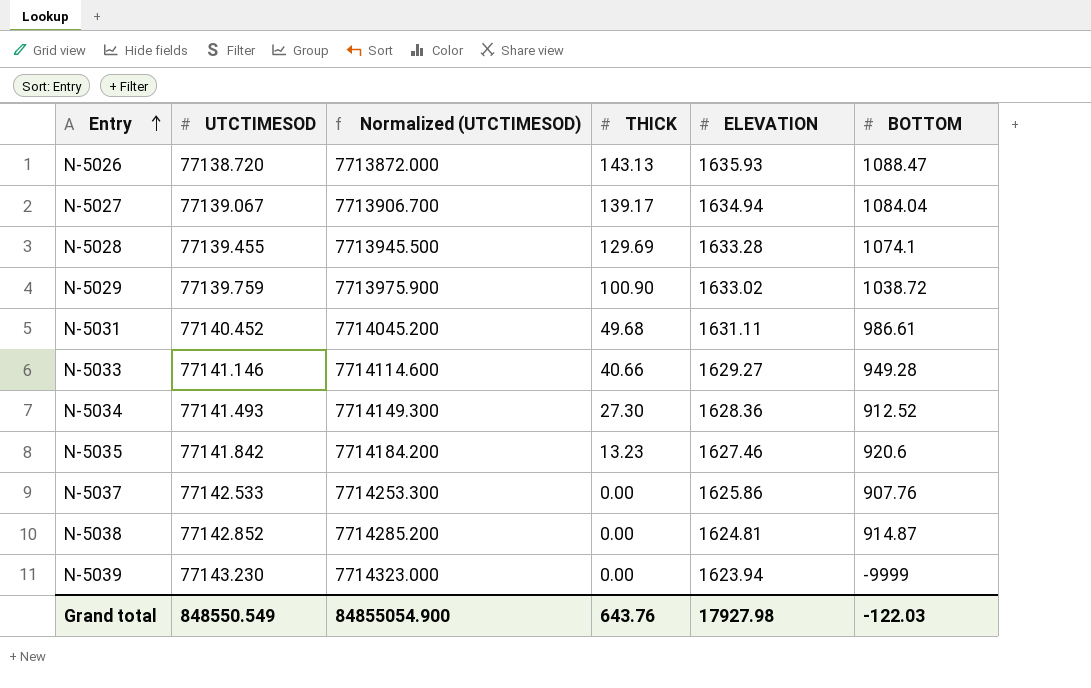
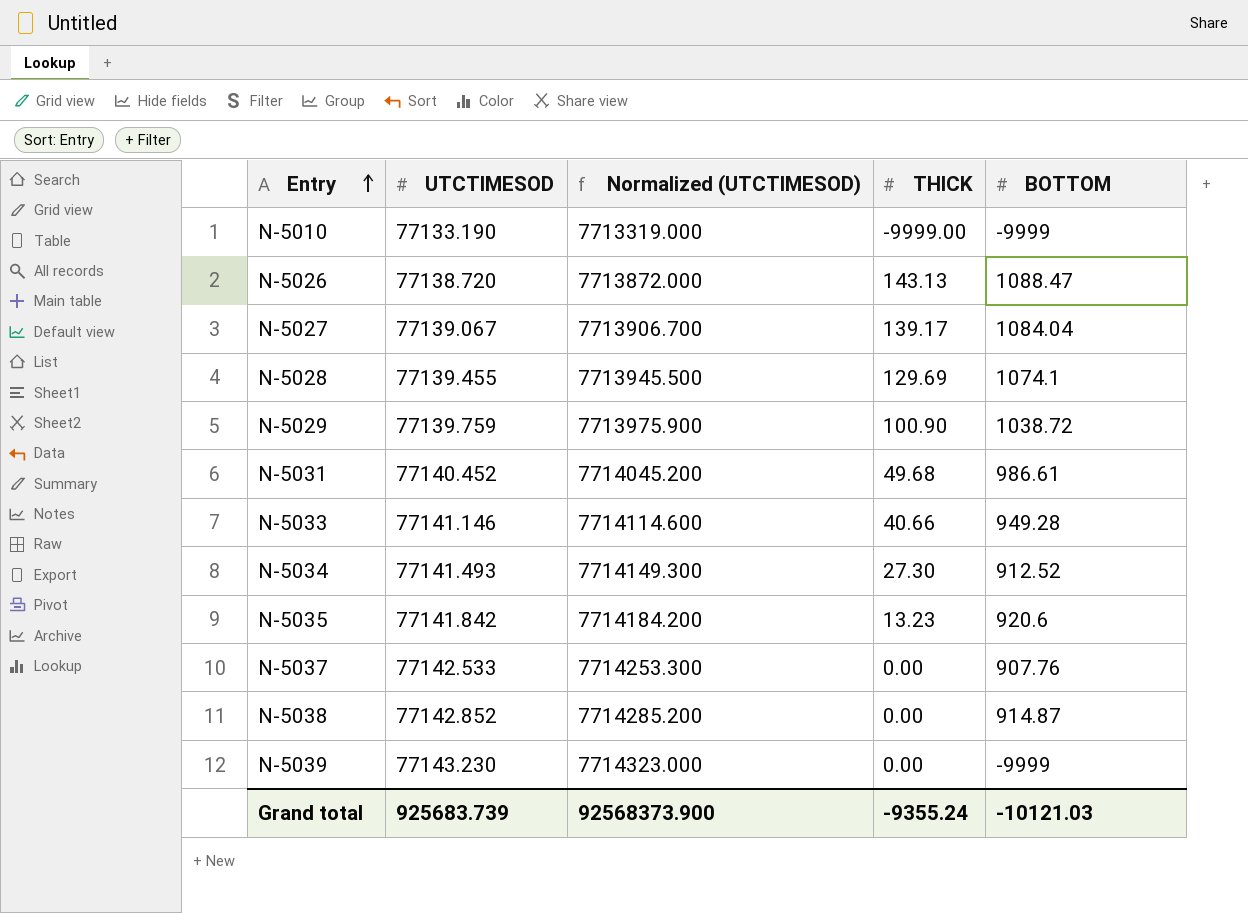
column ELEVATION | position: 5 -> none
row N-5010: none -> 77133.190 | 7713319.000 | -9999.00 | -9999
Grand total | UTCTIMESOD: 848550.549 -> 925683.739
Grand total | Normalized (UTCTIMESOD): 84855054.900 -> 92568373.900
Grand total | THICK: 643.76 -> -9355.24
Grand total | BOTTOM: -122.03 -> -10121.03

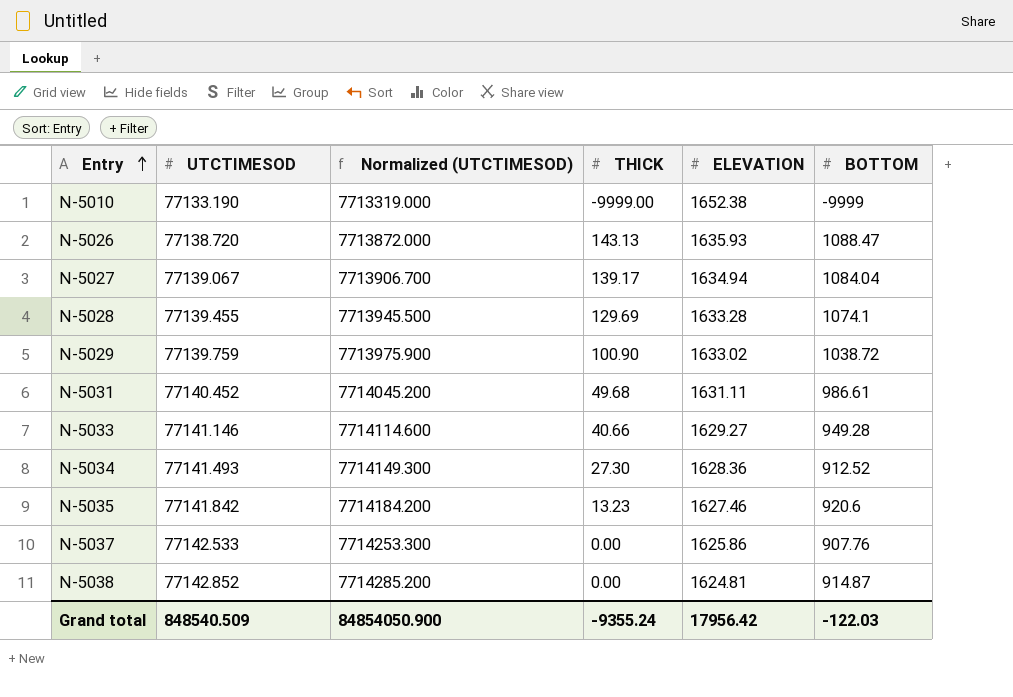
column ELEVATION | position: none -> 5
row N-5039: 77143.230 | 7714323.000 | 0.00 | -9999 -> none
Grand total | UTCTIMESOD: 925683.739 -> 848540.509
Grand total | Normalized (UTCTIMESOD): 92568373.900 -> 84854050.900
Grand total | BOTTOM: -10121.03 -> -122.03

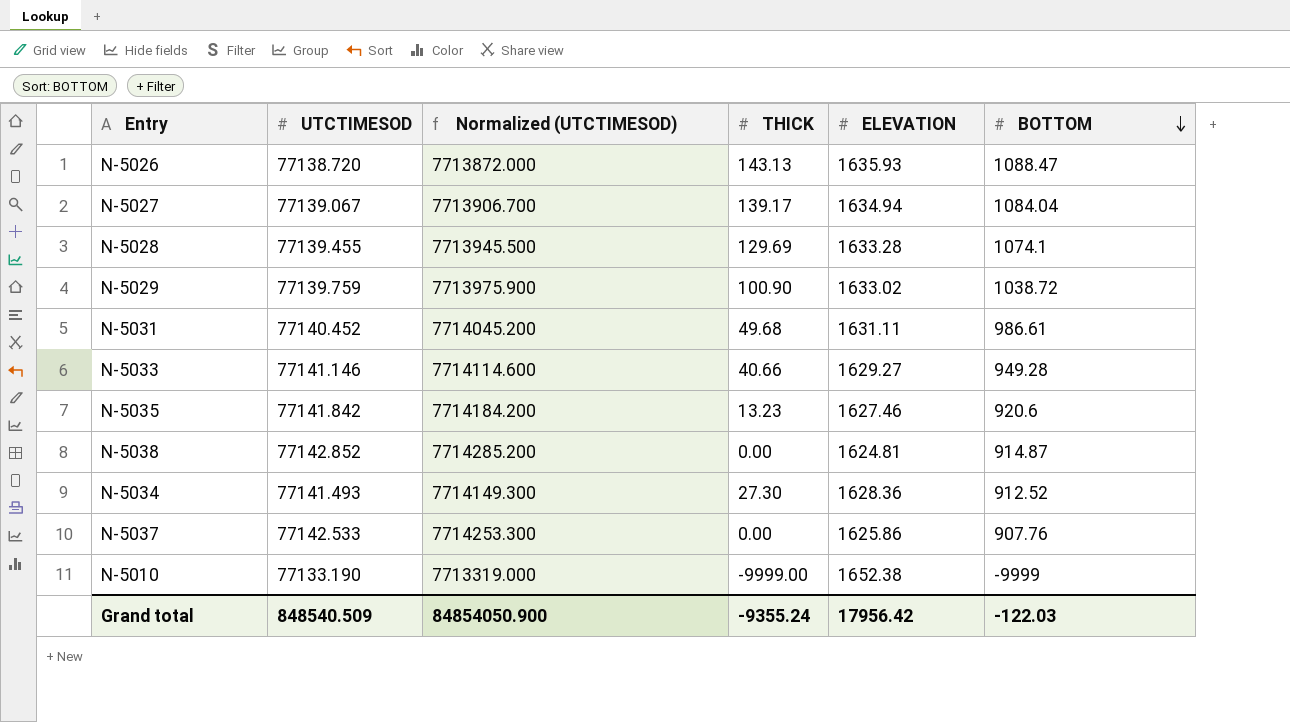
row order: Entry ascending -> BOTTOM descending

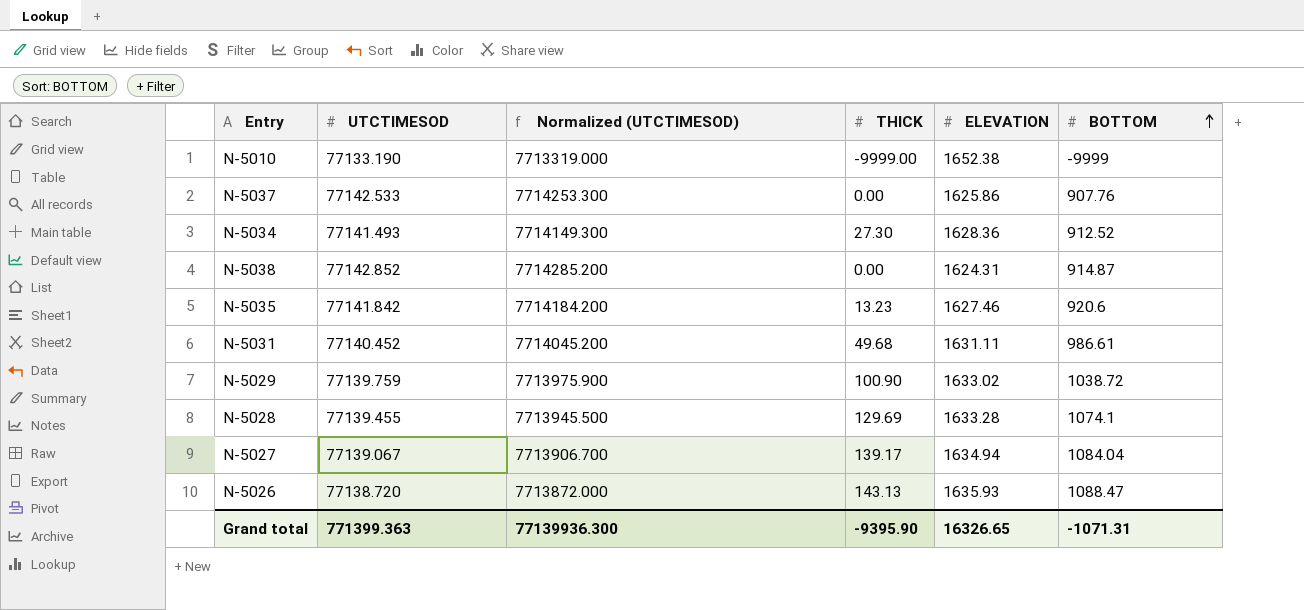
row order: BOTTOM descending -> BOTTOM ascending
row N-5033: 77141.146 | 7714114.600 | 40.66 | 1629.27 | 949.28 -> none
N-5038 | ELEVATION: 1624.81 -> 1624.31
Grand total | UTCTIMESOD: 848540.509 -> 771399.363
Grand total | Normalized (UTCTIMESOD): 84854050.900 -> 77139936.300
Grand total | THICK: -9355.24 -> -9395.90
Grand total | ELEVATION: 17956.42 -> 16326.65
Grand total | BOTTOM: -122.03 -> -1071.31

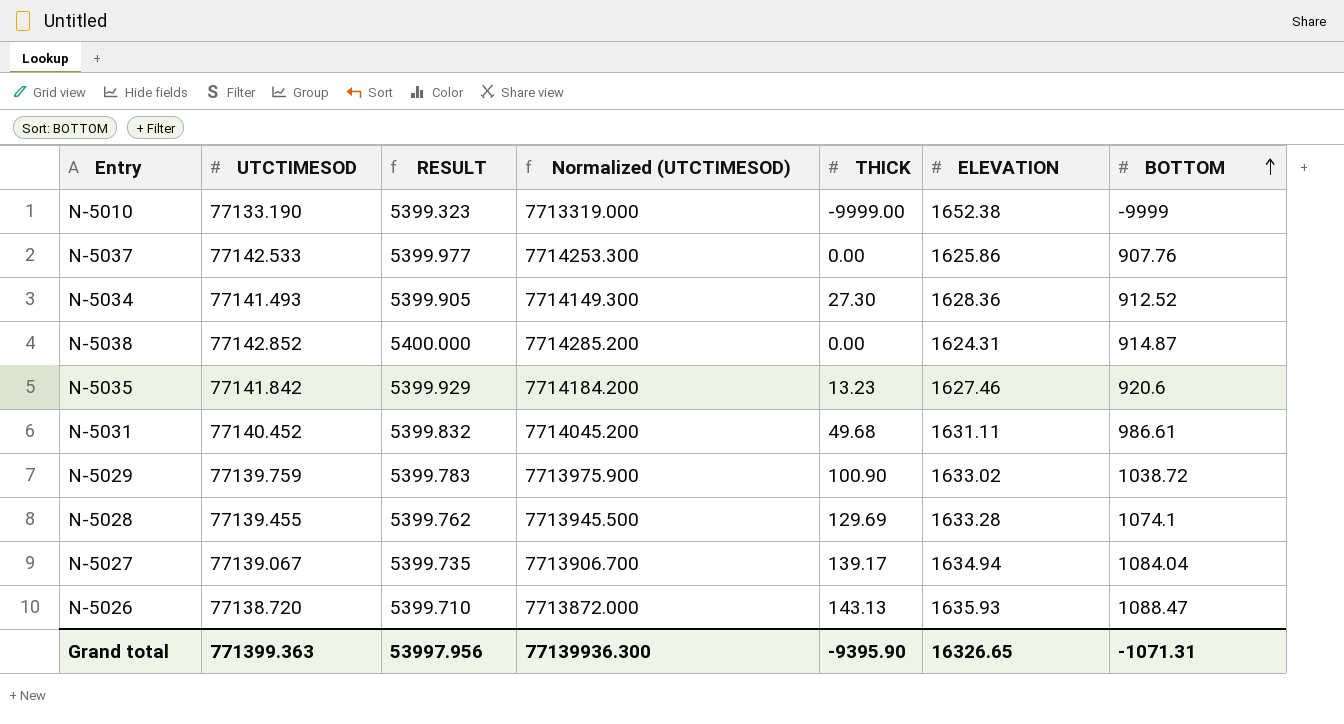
column RESULT | formula: none -> [UTCTIMESOD] * 0.07

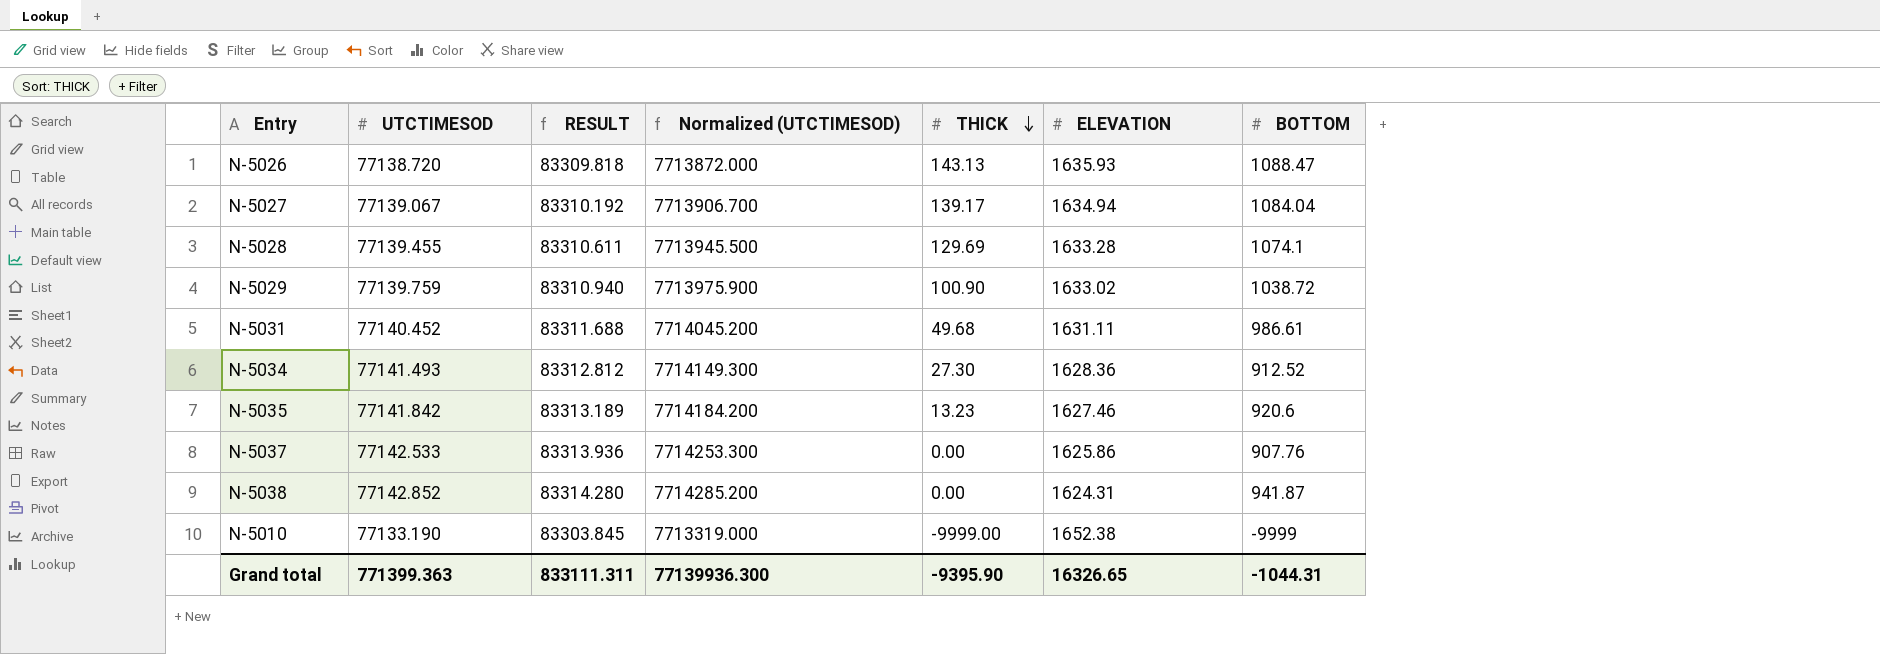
row order: BOTTOM ascending -> THICK descending
column RESULT | formula: [UTCTIMESOD] * 0.07 -> [UTCTIMESOD] * 1.08
N-5038 | BOTTOM: 914.87 -> 941.87
Grand total | RESULT: 53997.956 -> 833111.311
Grand total | BOTTOM: -1071.31 -> -1044.31

